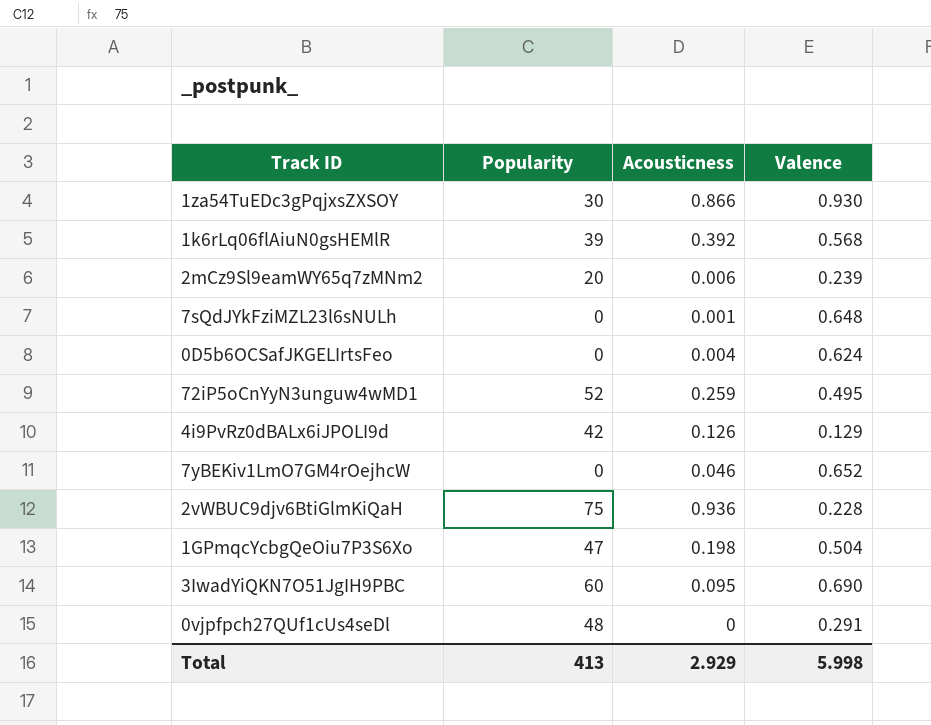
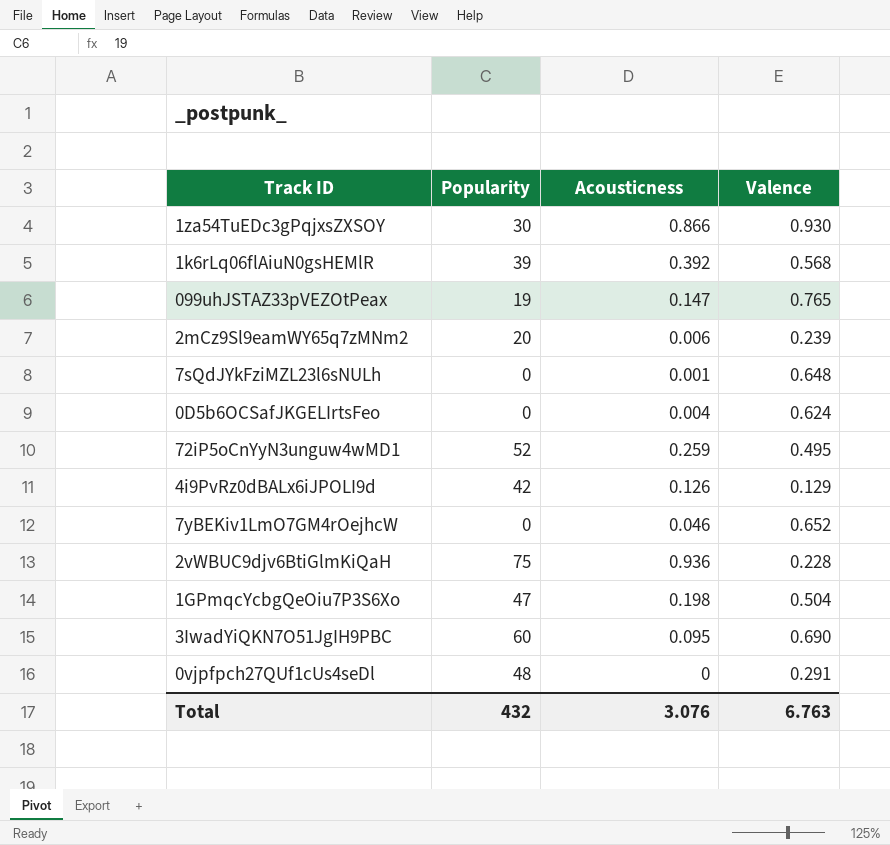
row 099uhJSTAZ33pVEZOtPeax: none -> 19 | 0.147 | 0.765
Total | Popularity: 413 -> 432
Total | Acousticness: 2.929 -> 3.076
Total | Valence: 5.998 -> 6.763

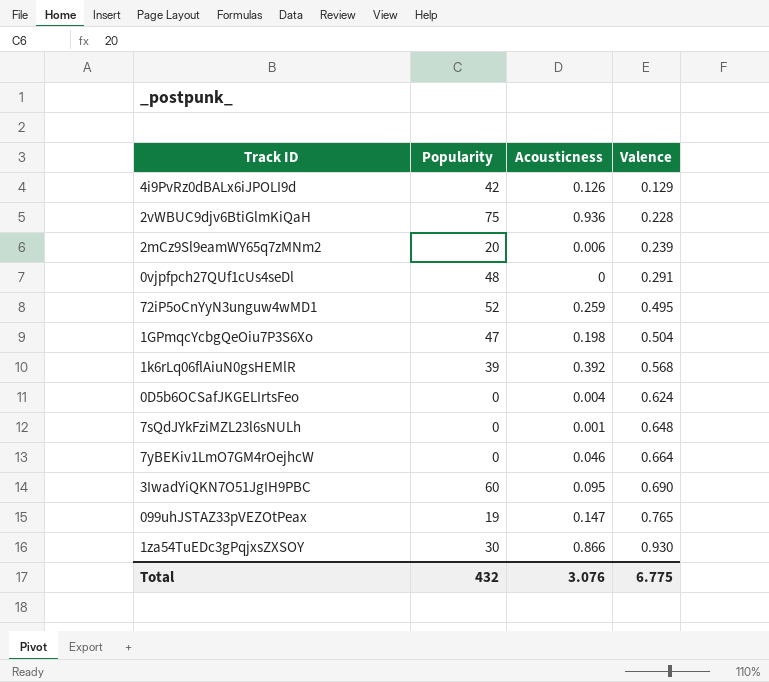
row order: none -> Valence ascending
7yBEKiv1LmO7GM4rOejhcW | Valence: 0.652 -> 0.664
Total | Valence: 6.763 -> 6.775

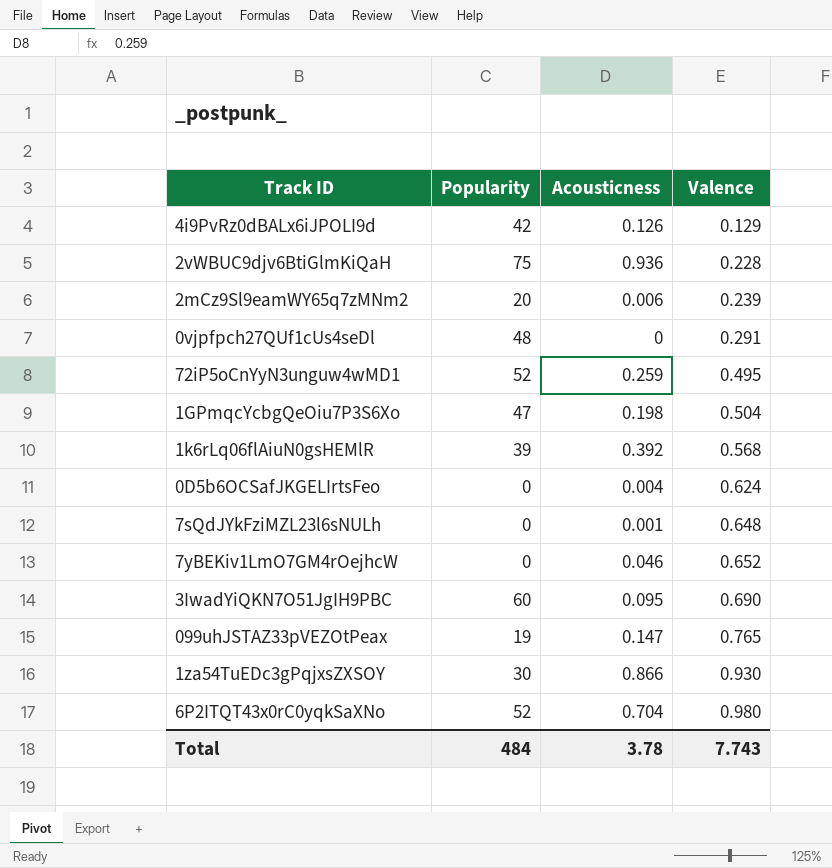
7yBEKiv1LmO7GM4rOejhcW | Valence: 0.664 -> 0.652
row 6P2ITQT43x0rC0yqkSaXNo: none -> 52 | 0.704 | 0.980
Total | Popularity: 432 -> 484
Total | Acousticness: 3.076 -> 3.78
Total | Valence: 6.775 -> 7.743

